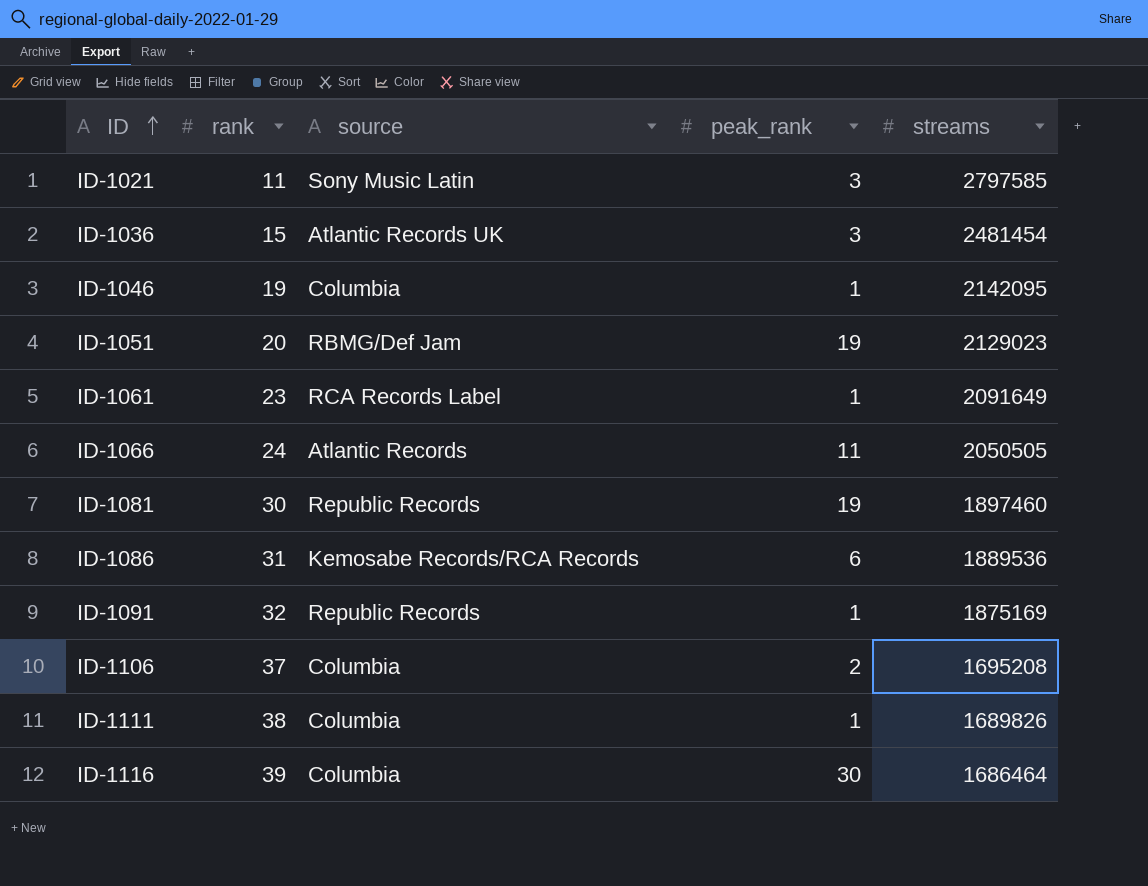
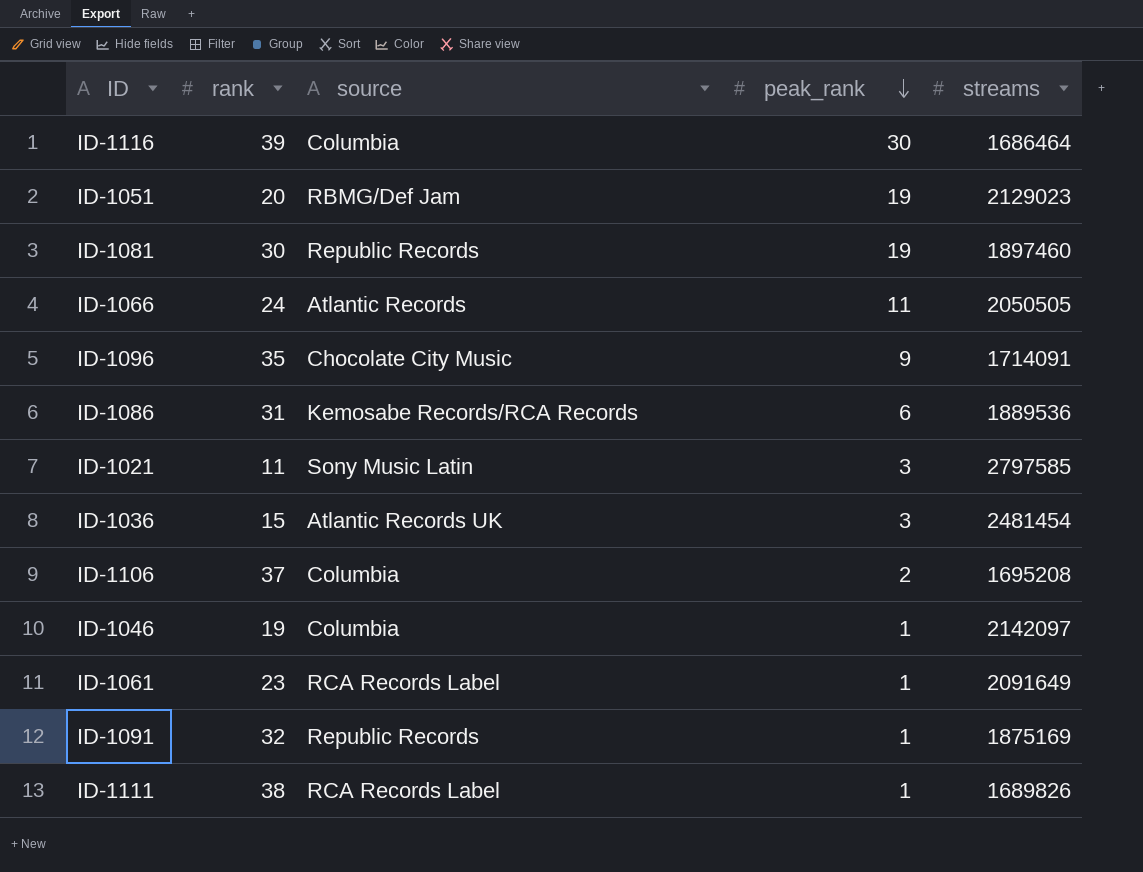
row order: ID ascending -> peak_rank descending
row ID-1096: none -> 35 | Chocolate City Music | 9 | 1714091
ID-1046 | streams: 2142095 -> 2142097
ID-1111 | source: Columbia -> RCA Records Label

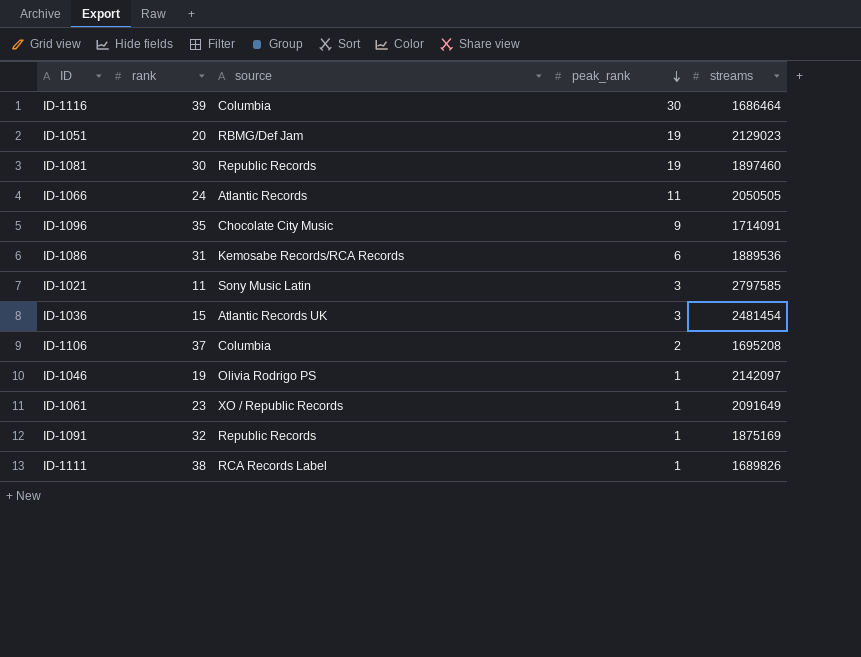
ID-1046 | source: Columbia -> Olivia Rodrigo PS
ID-1061 | source: RCA Records Label -> XO / Republic Records

